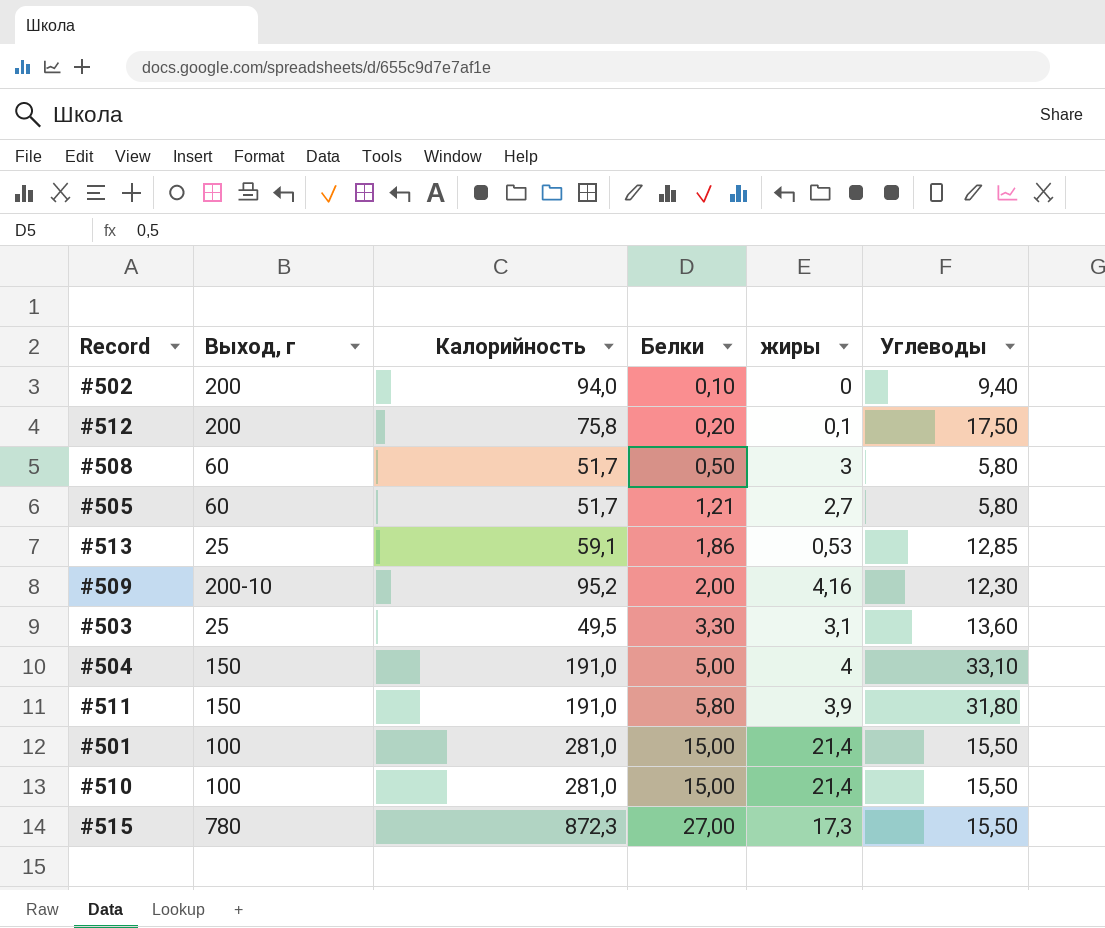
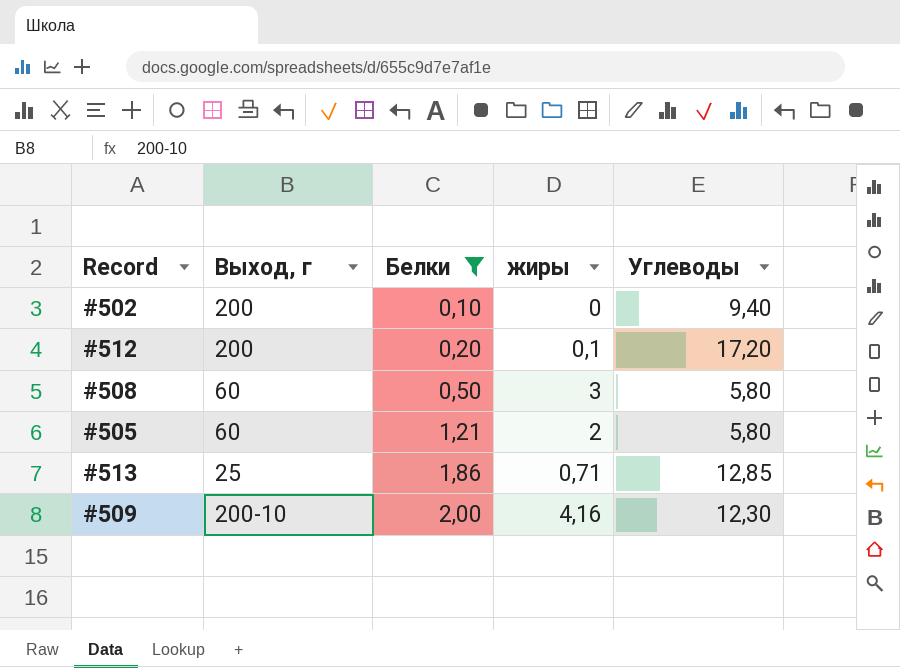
filter: none -> Белки <= 2,00
column Калорийность | position: 3 -> none
#512 | Углеводы: 17,50 -> 17,20
#505 | жиры: 2,7 -> 2
#513 | жиры: 0,53 -> 0,71

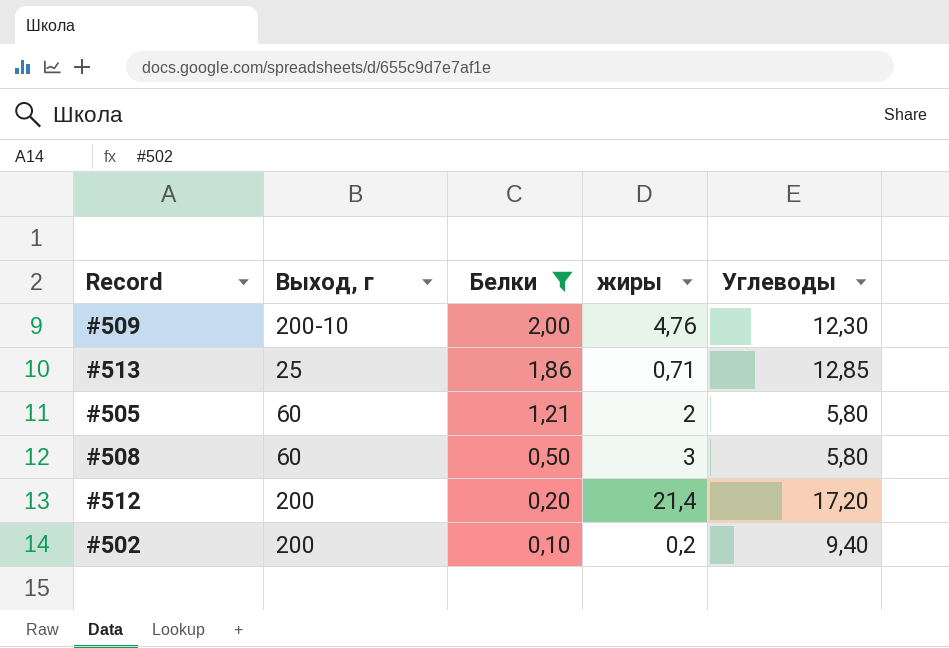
row order: Белки ascending -> Белки descending
#509 | жиры: 4,16 -> 4,76
#512 | жиры: 0,1 -> 21,4
#502 | жиры: 0 -> 0,2

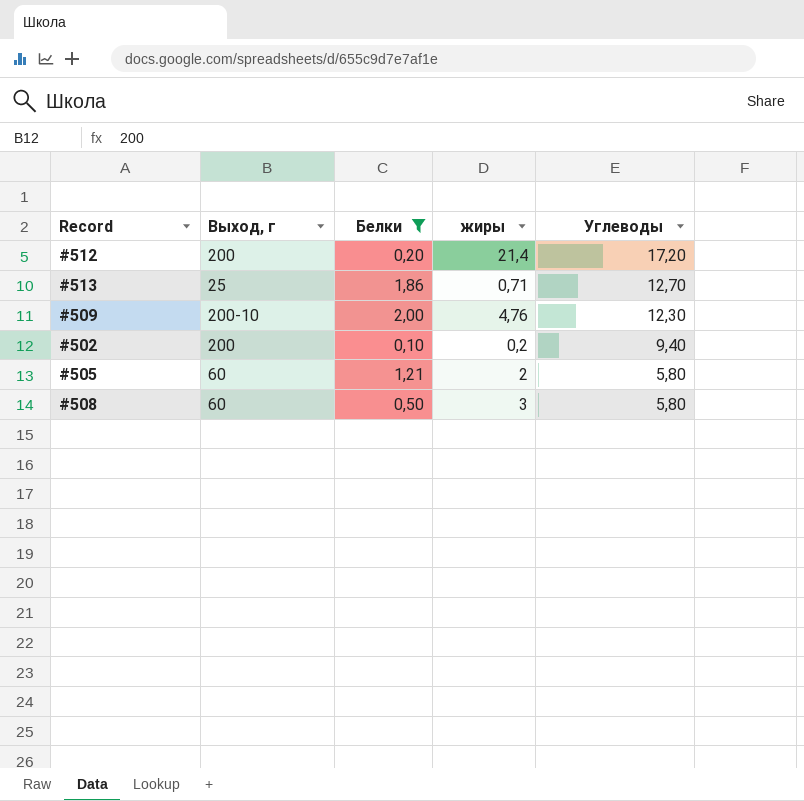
row order: Белки descending -> Углеводы descending
#513 | Углеводы: 12,85 -> 12,70

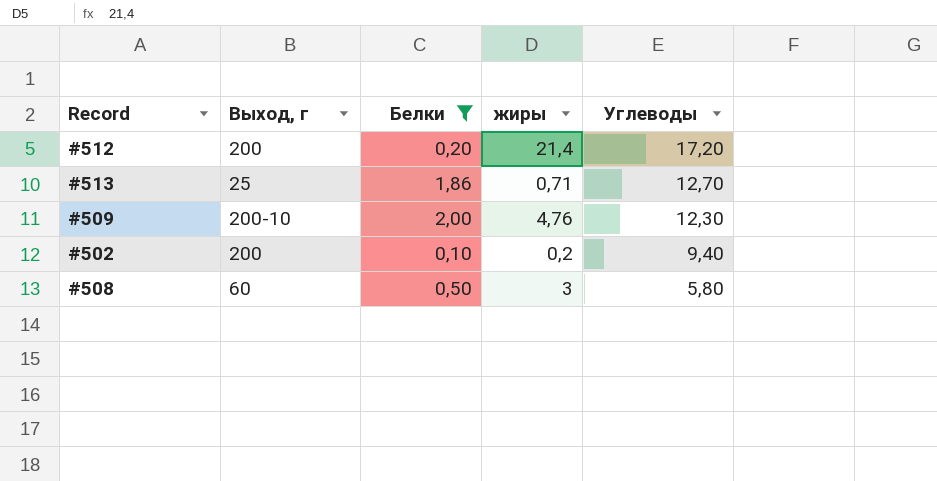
row #505: 60 | 1,21 | 2 | 5,80 -> none

